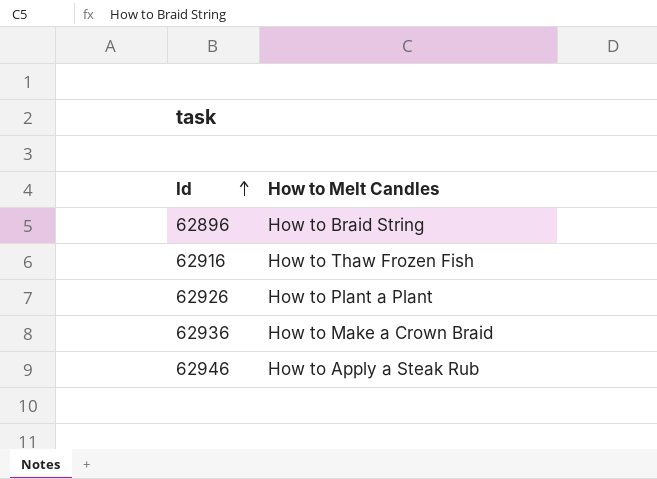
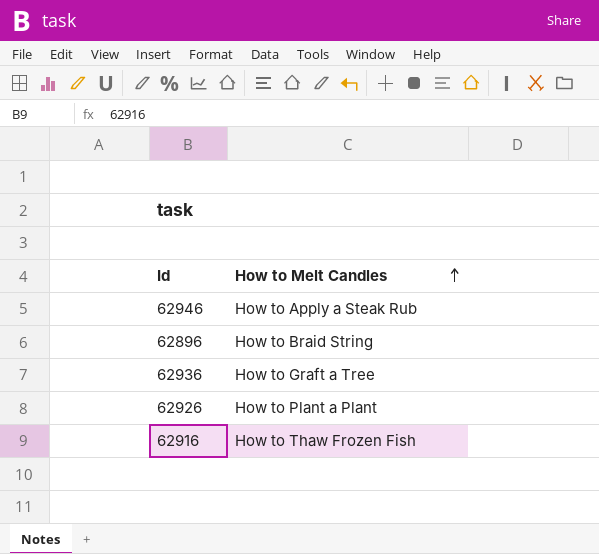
row order: Id ascending -> How to Melt Candles ascending
62936 | How to Melt Candles: How to Make a Crown Braid -> How to Graft a Tree

